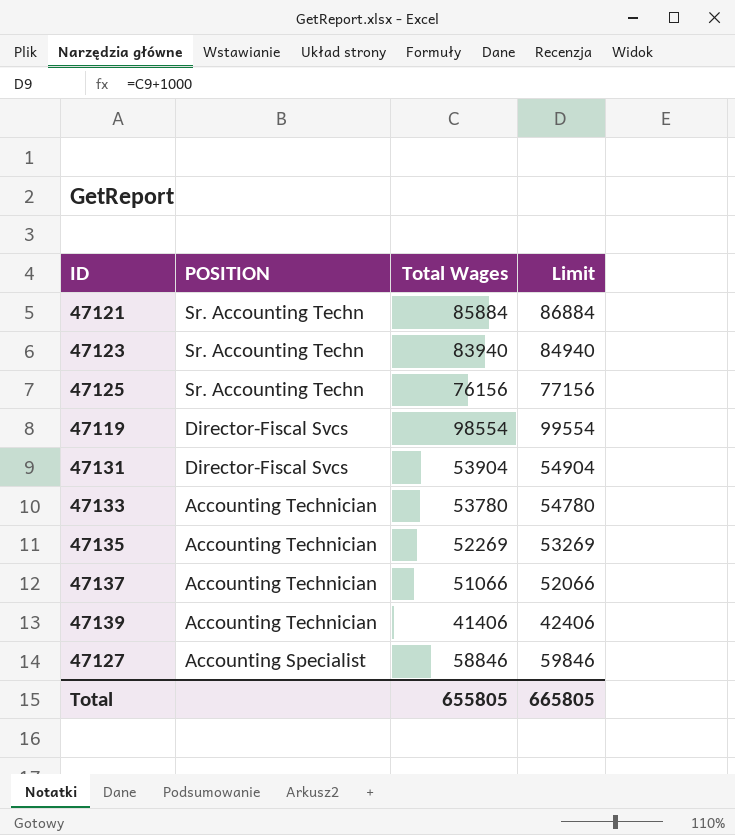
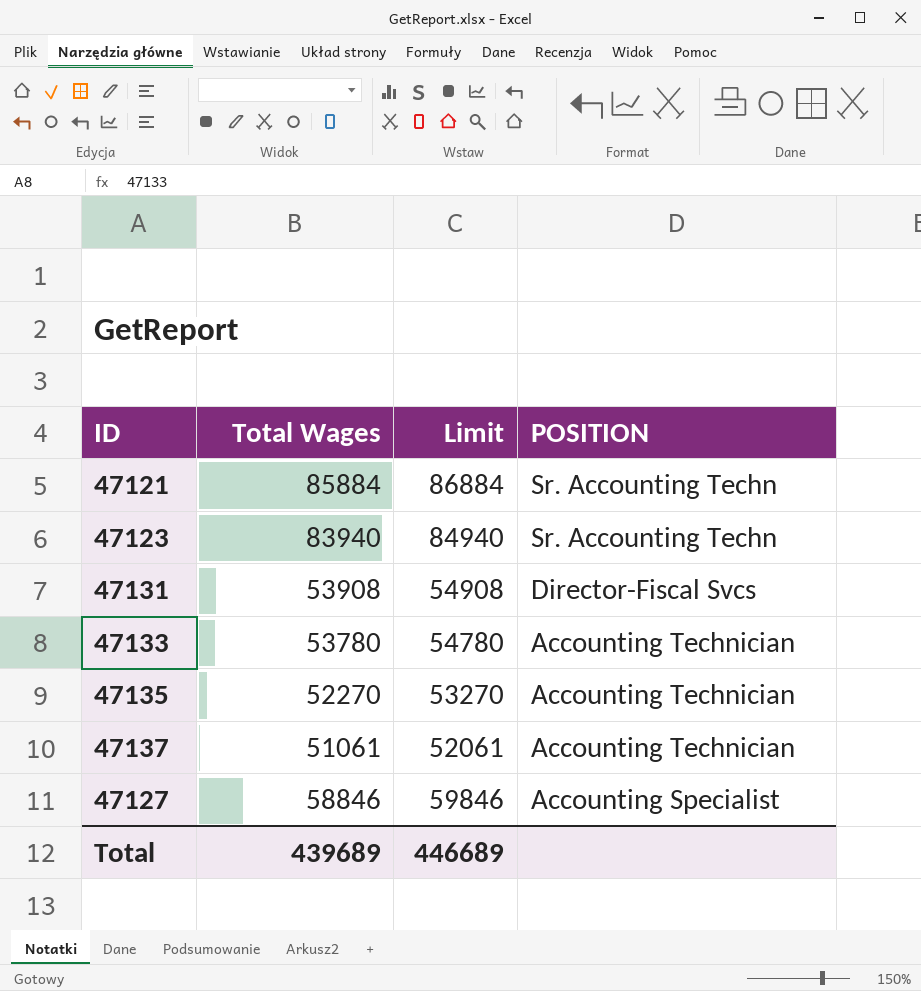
column POSITION | position: 2 -> 4
row 47125: Sr. Accounting Techn | 76156 | 77156 -> none
row 47119: Director-Fiscal Svcs | 98554 | 99554 -> none
row 47139: Accounting Technician | 41406 | 42406 -> none
47131 | Total Wages: 53904 -> 53908
47131 | Limit: 54904 -> 54908
47135 | Total Wages: 52269 -> 52270
47135 | Limit: 53269 -> 53270
47137 | Total Wages: 51066 -> 51061
47137 | Limit: 52066 -> 52061
Total | Total Wages: 655805 -> 439689
Total | Limit: 665805 -> 446689

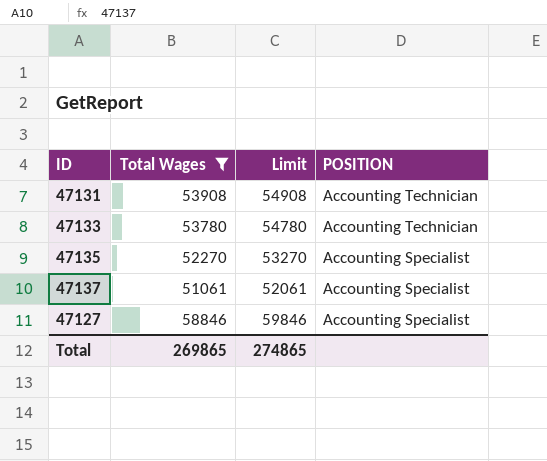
filter: none -> Total Wages <= 58846
47131 | POSITION: Director-Fiscal Svcs -> Accounting Technician
47135 | POSITION: Accounting Technician -> Accounting Specialist
47137 | POSITION: Accounting Technician -> Accounting Specialist
Total | Total Wages: 439689 -> 269865
Total | Limit: 446689 -> 274865

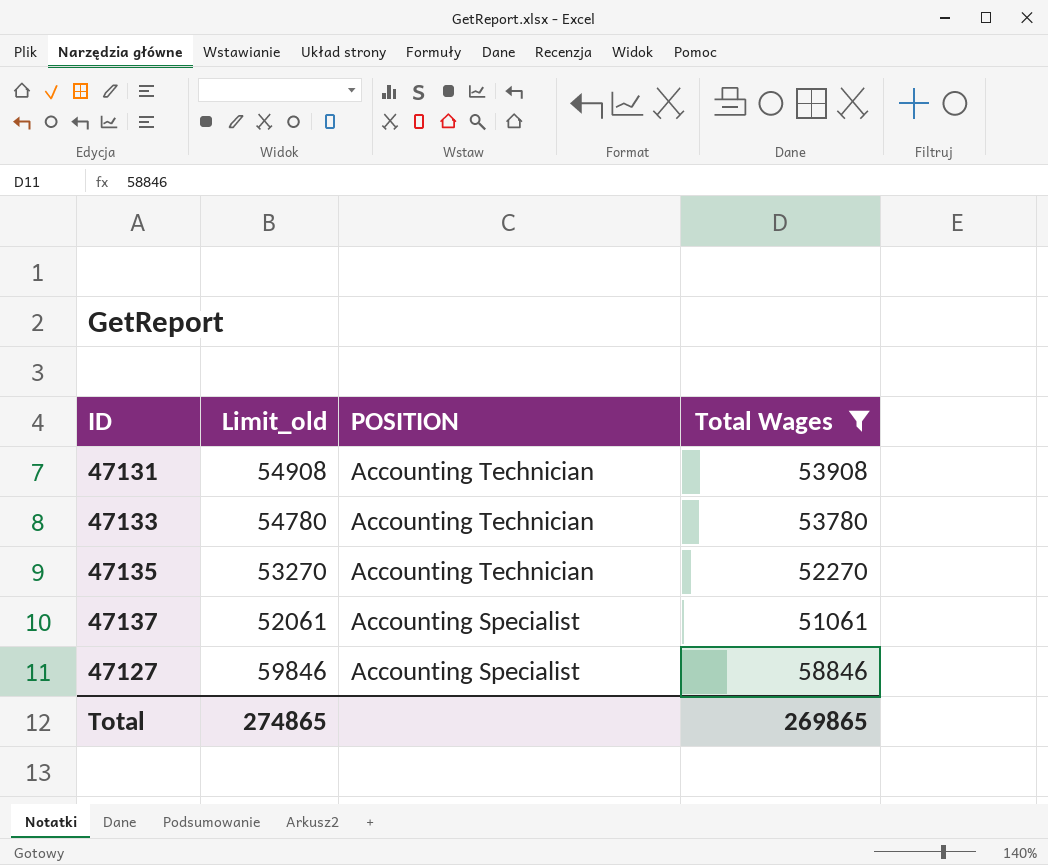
column name: Limit -> Limit_old
column Total Wages | position: 2 -> 4
47135 | POSITION: Accounting Specialist -> Accounting Technician

